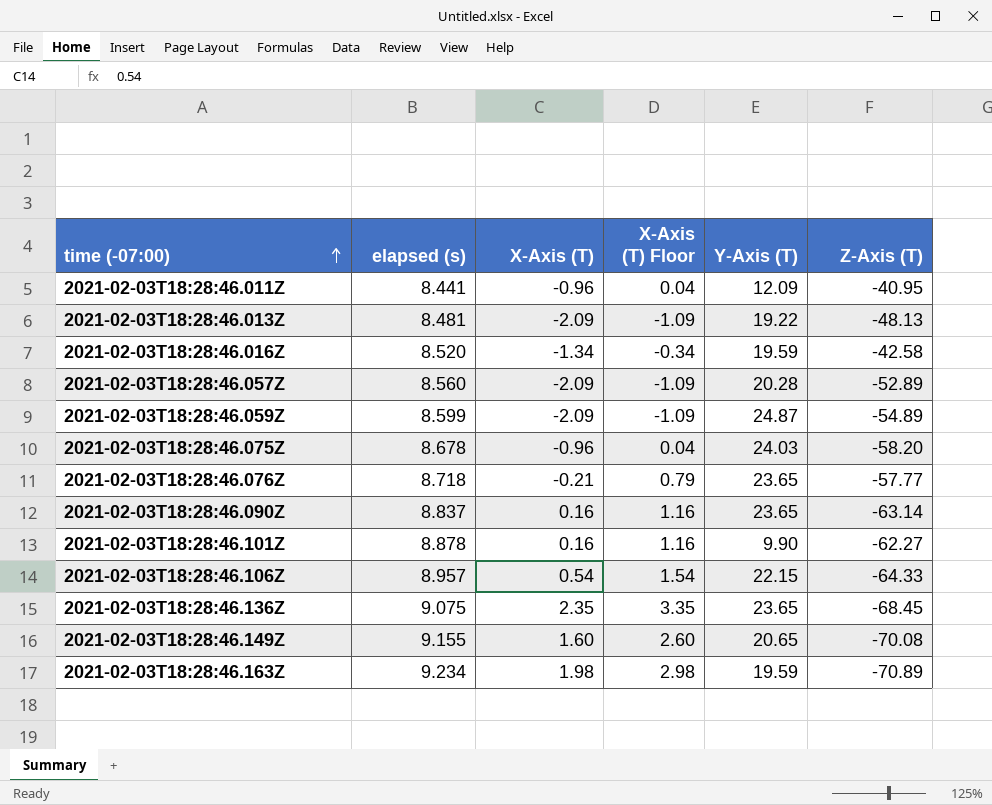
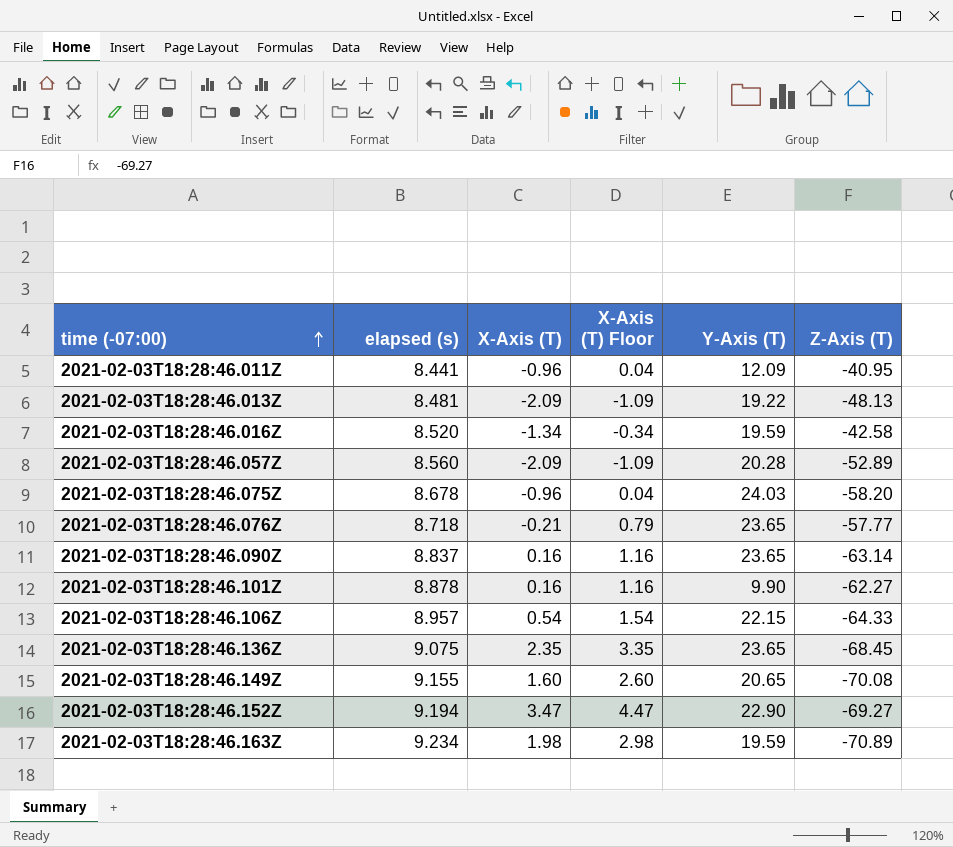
row 2021-02-03T18:28:46.059Z: 8.599 | -2.09 | -1.09 | 24.87 | -54.89 -> none
row 2021-02-03T18:28:46.152Z: none -> 9.194 | 3.47 | 4.47 | 22.90 | -69.27

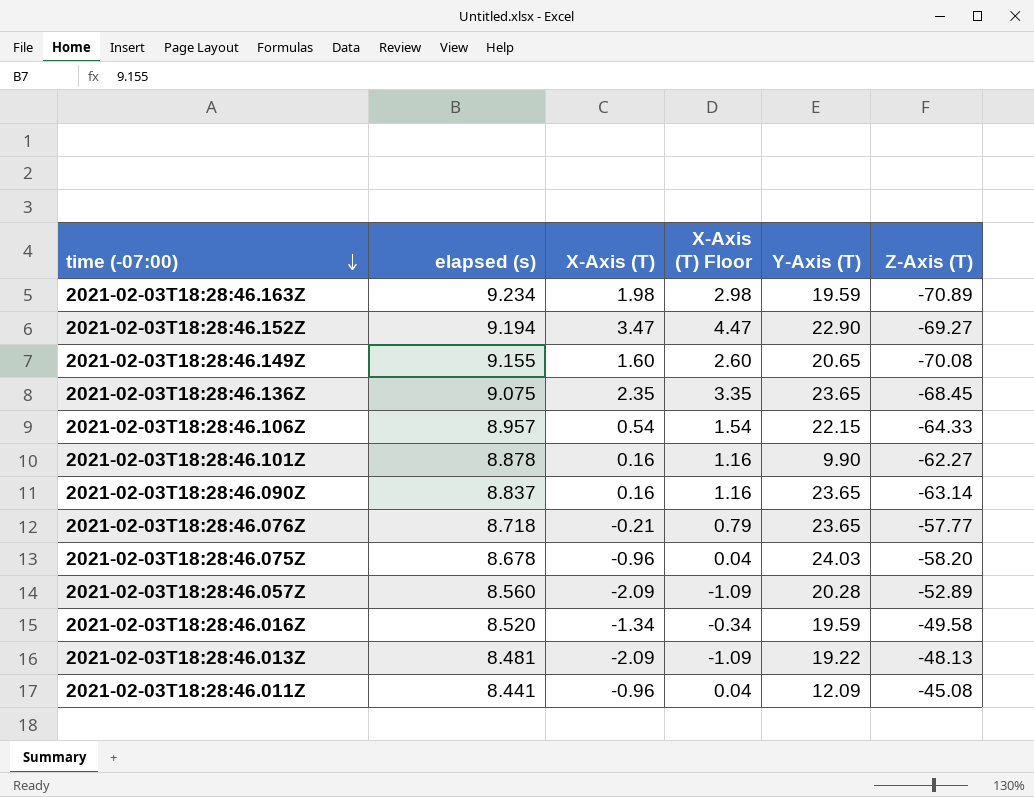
row order: time (-07:00) ascending -> time (-07:00) descending
2021-02-03T18:28:46.016Z | Z-Axis (T): -42.58 -> -49.58
2021-02-03T18:28:46.011Z | Z-Axis (T): -40.95 -> -45.08

